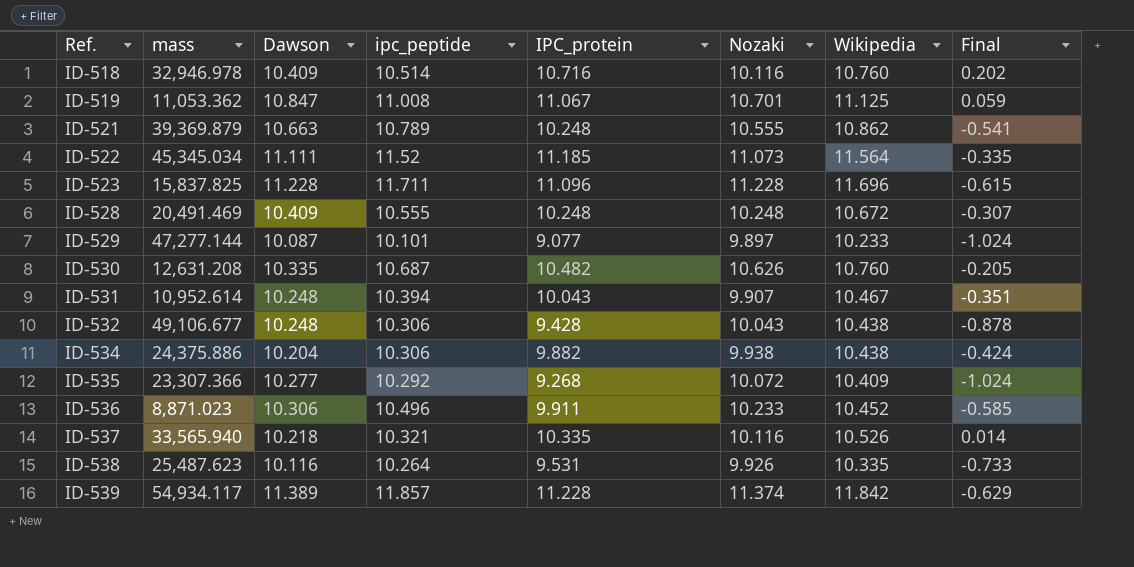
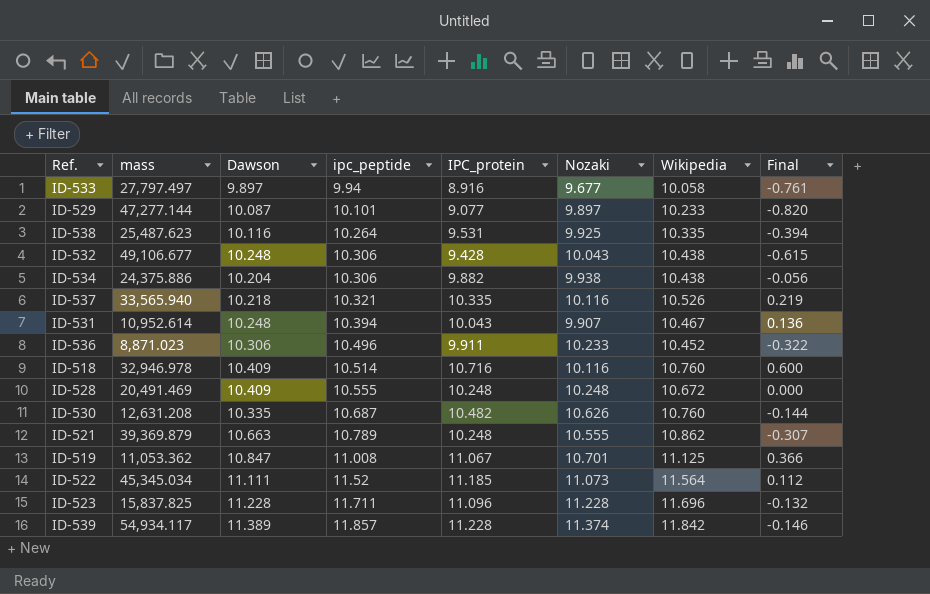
row order: Ref. ascending -> ipc_peptide ascending
column Final | formula: [IPC_protein] - [ipc_peptide] -> [IPC_protein] - [Nozaki]
row ID-535: 23,307.366 | 10.277 | 10.292 | 9.268 | 10.072 | 10.409 | -1.024 -> none
row ID-533: none -> 27,797.497 | 9.897 | 9.94 | 8.916 | 9.677 | 10.058 | -0.761
ID-538 | Nozaki: 9.926 -> 9.925

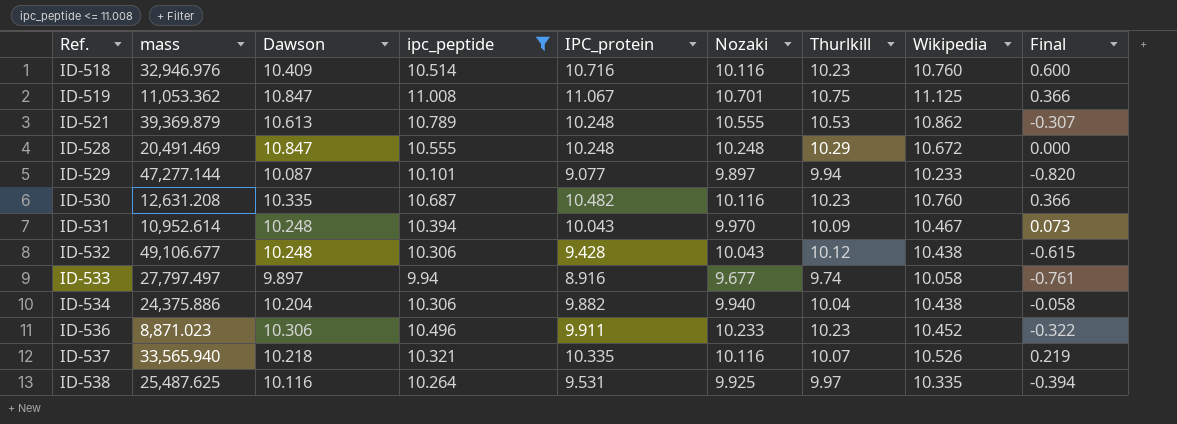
filter: none -> ipc_peptide <= 11.008
row order: ipc_peptide ascending -> Ref. ascending
column Thurlkill | position: none -> 7
ID-518 | mass: 32,946.978 -> 32,946.976
ID-521 | Dawson: 10.663 -> 10.613
ID-528 | Dawson: 10.409 -> 10.847
ID-530 | Nozaki: 10.626 -> 10.116
ID-530 | Final: -0.144 -> 0.366
ID-531 | Nozaki: 9.907 -> 9.970
ID-531 | Final: 0.136 -> 0.073
ID-534 | Nozaki: 9.938 -> 9.940
ID-534 | Final: -0.056 -> -0.058
ID-538 | mass: 25,487.623 -> 25,487.625

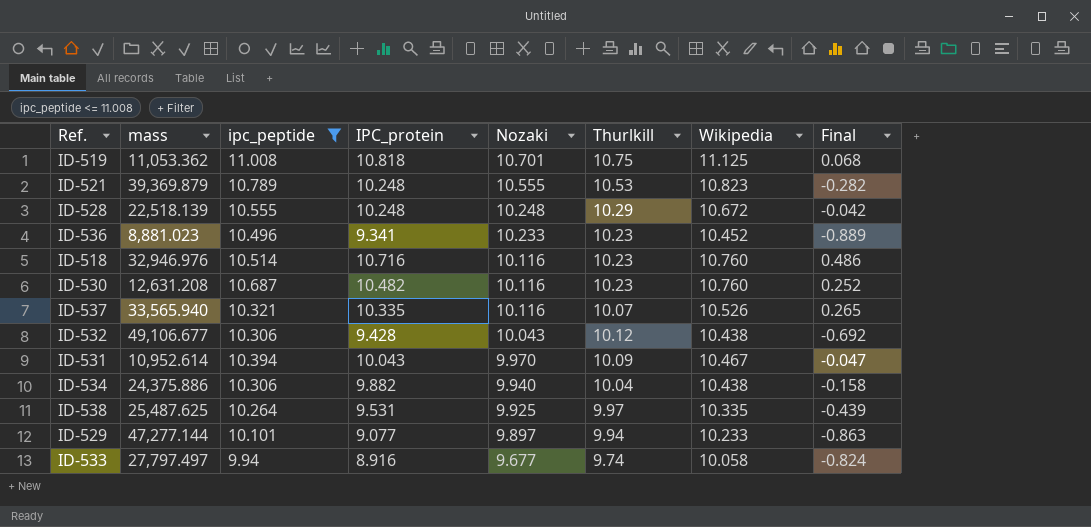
row order: Ref. ascending -> Nozaki descending
column Dawson | position: 3 -> none
column Final | formula: [IPC_protein] - [Nozaki] -> [IPC_protein] - [Thurlkill]
ID-519 | IPC_protein: 11.067 -> 10.818
ID-521 | Wikipedia: 10.862 -> 10.823
ID-528 | mass: 20,491.469 -> 22,518.139
ID-536 | mass: 8,871.023 -> 8,881.023
ID-536 | IPC_protein: 9.911 -> 9.341

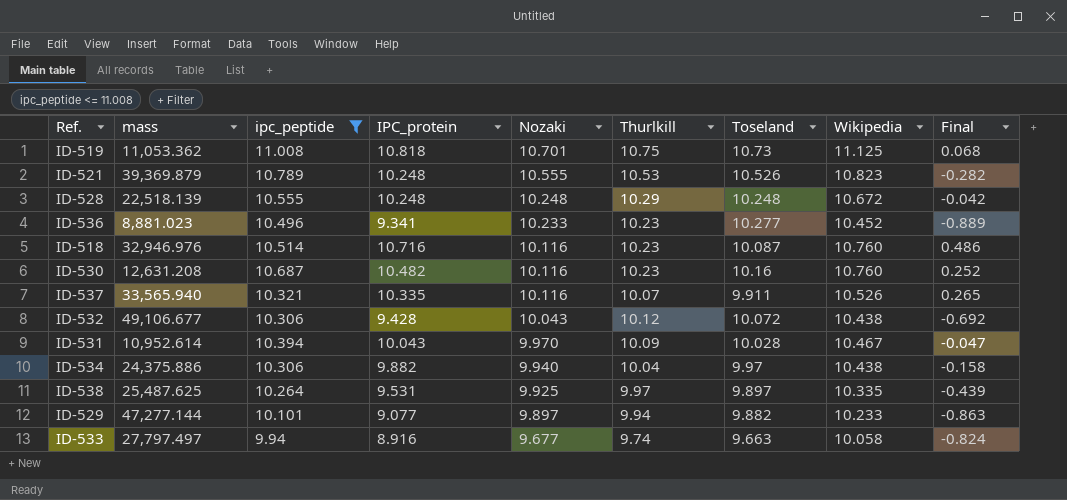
column Toseland | position: none -> 7

